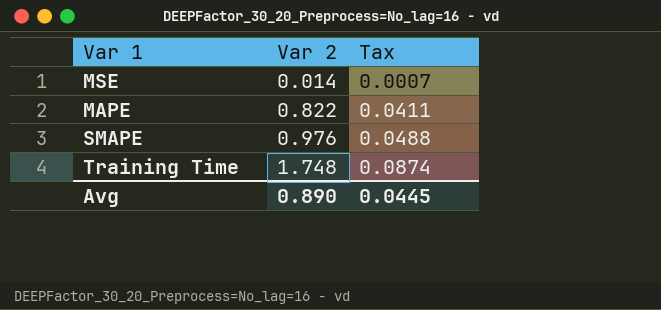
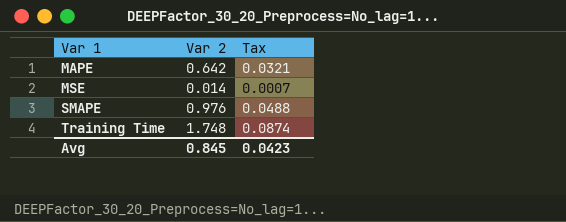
row order: Var 2 ascending -> Var 1 ascending
MAPE | Var 2: 0.822 -> 0.642
MAPE | Tax: 0.0411 -> 0.0321
Avg | Var 2: 0.890 -> 0.845
Avg | Tax: 0.0445 -> 0.0423

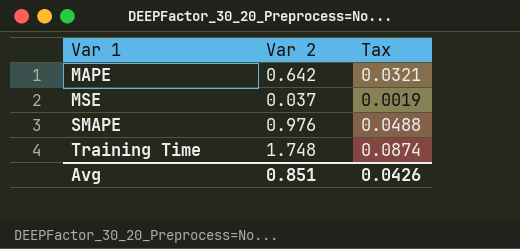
MSE | Var 2: 0.014 -> 0.037
MSE | Tax: 0.0007 -> 0.0019
Avg | Var 2: 0.845 -> 0.851
Avg | Tax: 0.0423 -> 0.0426

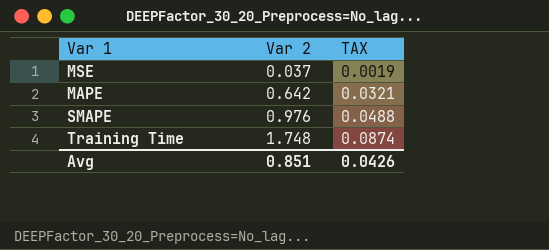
row order: Var 1 ascending -> Var 2 ascending
column name: Tax -> TAX

